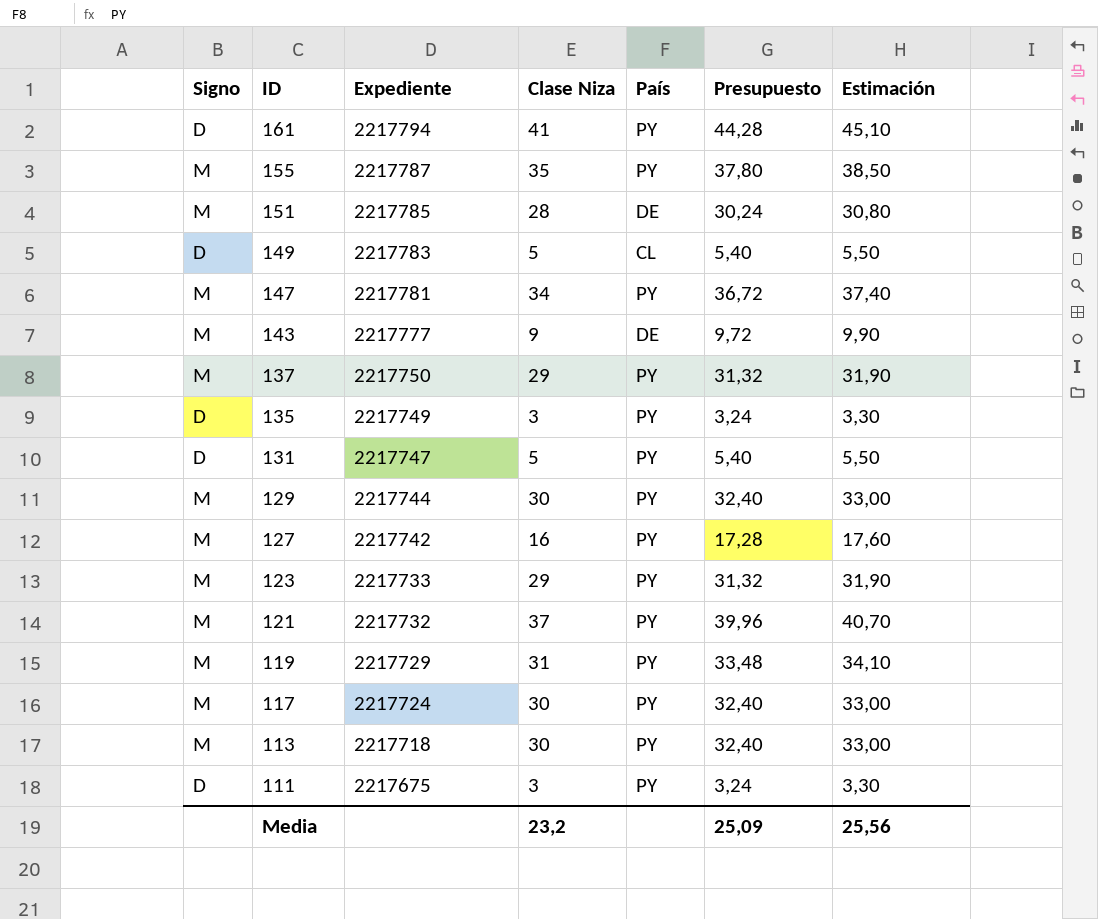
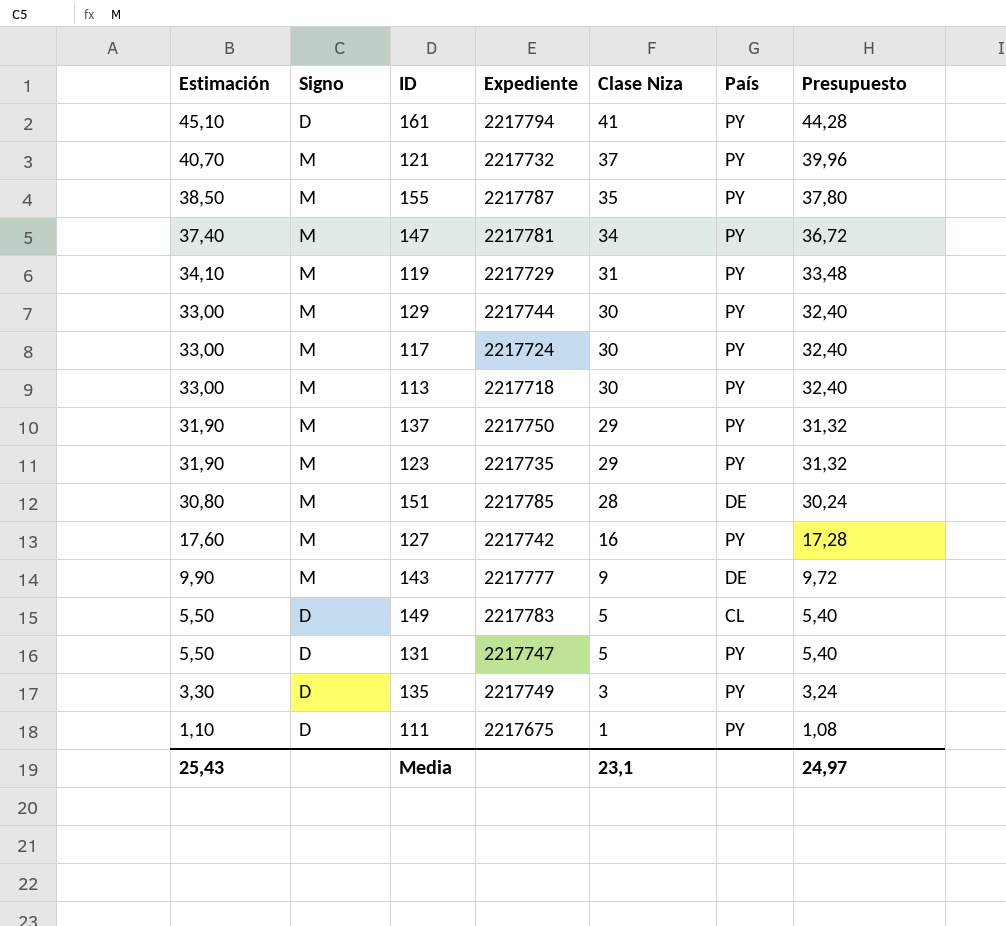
row order: ID descending -> Estimación descending
column Estimación | position: 7 -> 1
123 | Expediente: 2217733 -> 2217735
111 | Estimación: 3,30 -> 1,10
111 | Clase Niza: 3 -> 1
111 | Presupuesto: 3,24 -> 1,08
Media | Estimación: 25,56 -> 25,43
Media | Clase Niza: 23,2 -> 23,1
Media | Presupuesto: 25,09 -> 24,97

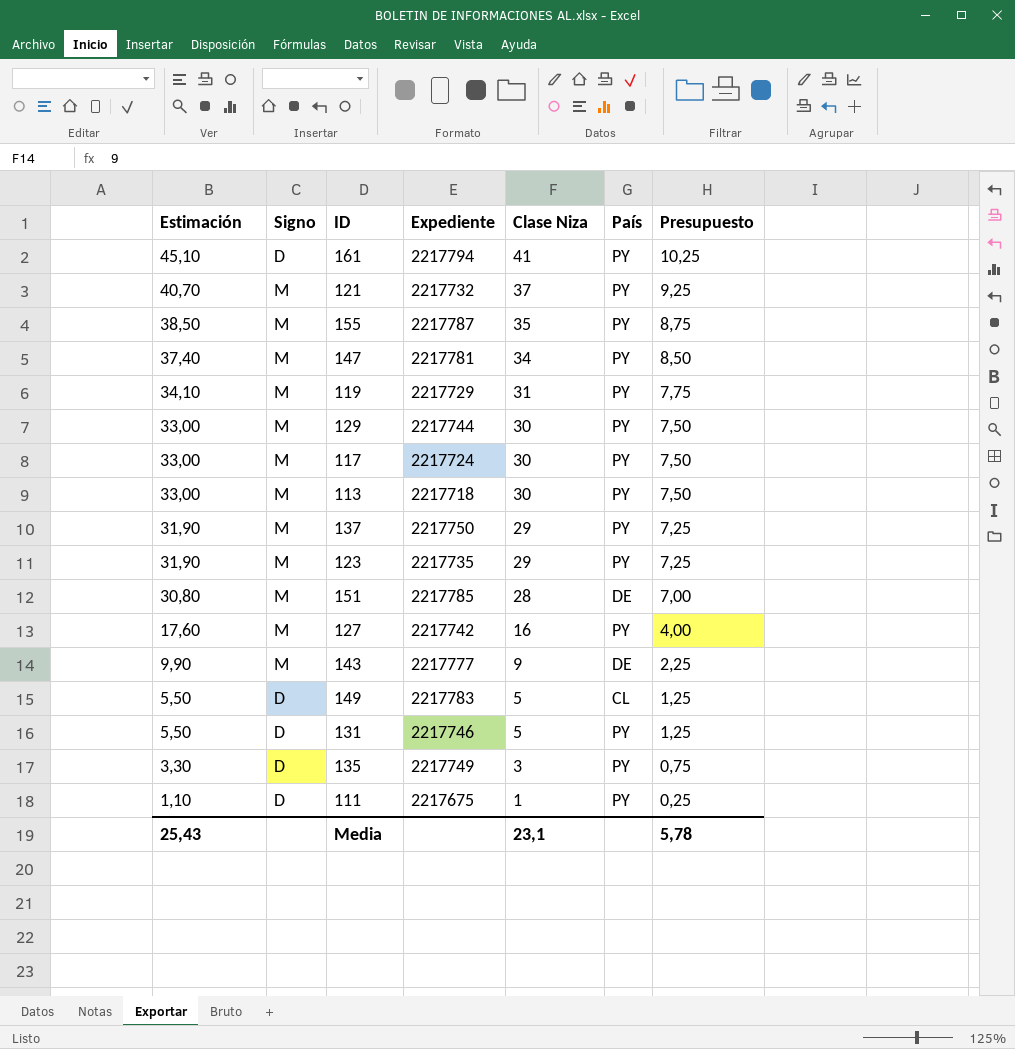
column Presupuesto | formula: [Clase Niza] * 1,08 -> [Clase Niza] * 0,25
131 | Expediente: 2217747 -> 2217746
Media | Presupuesto: 24,97 -> 5,78

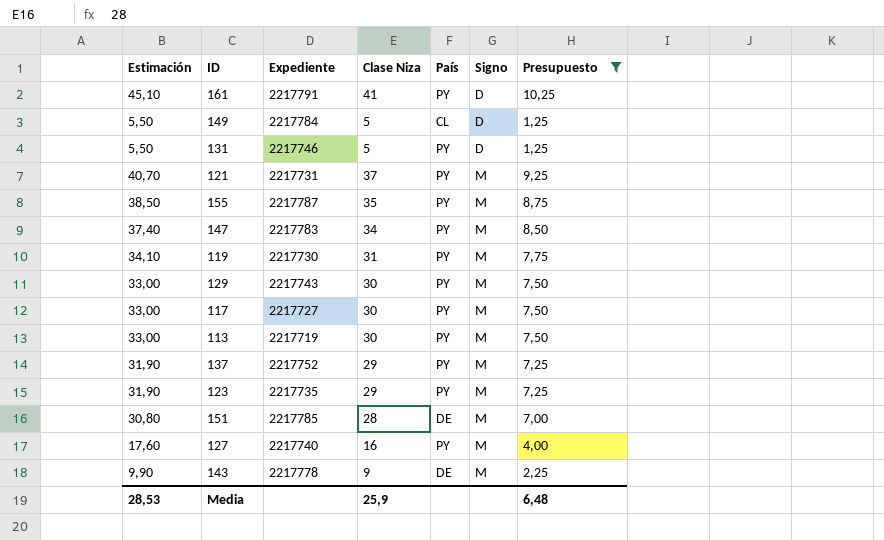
filter: none -> Presupuesto >= 1,25
row order: Estimación descending -> Signo ascending
column Signo | position: 2 -> 6
161 | Expediente: 2217794 -> 2217791
149 | Expediente: 2217783 -> 2217784
121 | Expediente: 2217732 -> 2217731
147 | Expediente: 2217781 -> 2217783
119 | Expediente: 2217729 -> 2217730
129 | Expediente: 2217744 -> 2217743
117 | Expediente: 2217724 -> 2217727
113 | Expediente: 2217718 -> 2217719
137 | Expediente: 2217750 -> 2217752
127 | Expediente: 2217742 -> 2217740
143 | Expediente: 2217777 -> 2217778
Media | Estimación: 25,43 -> 28,53
Media | Clase Niza: 23,1 -> 25,9
Media | Presupuesto: 5,78 -> 6,48

